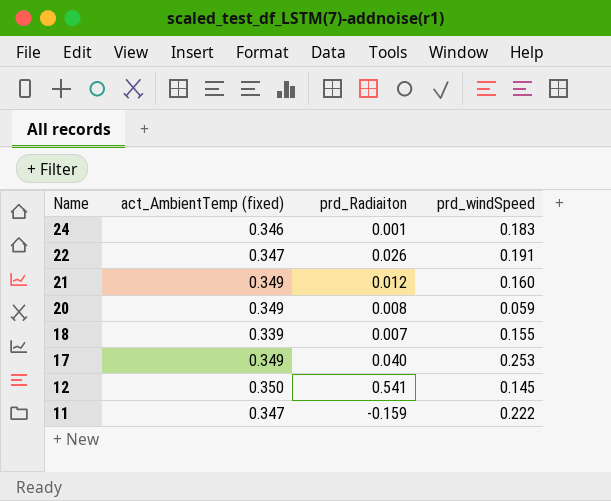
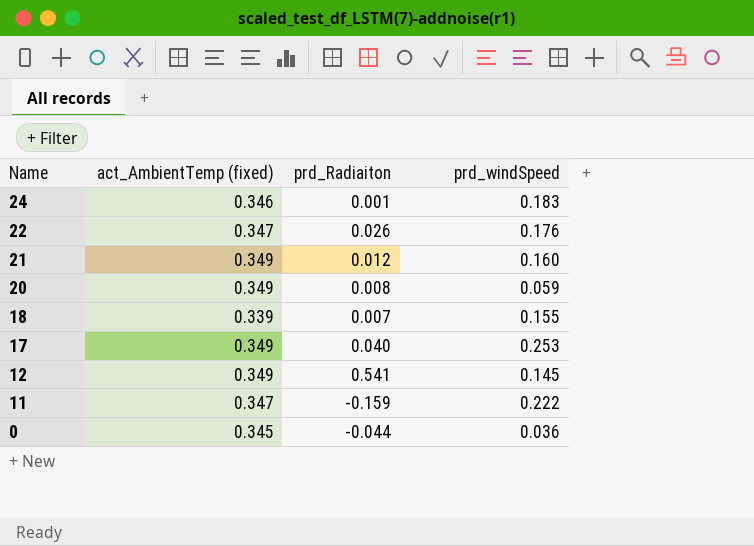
22 | prd_windSpeed: 0.191 -> 0.176
12 | act_AmbientTemp (fixed): 0.350 -> 0.349
row 0: none -> 0.345 | -0.044 | 0.036

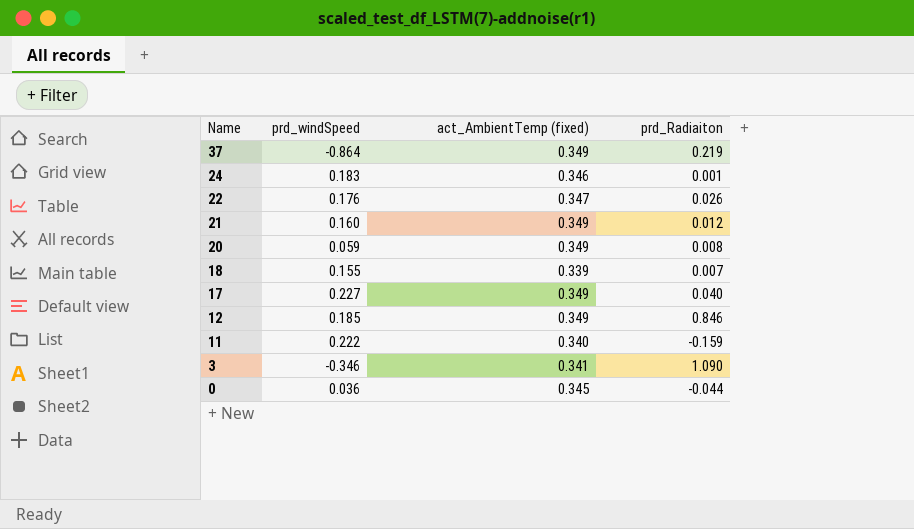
column prd_windSpeed | position: 4 -> 2
row 37: none -> -0.864 | 0.349 | 0.219
17 | prd_windSpeed: 0.253 -> 0.227
12 | prd_windSpeed: 0.145 -> 0.185
12 | prd_Radiaiton: 0.541 -> 0.846
11 | act_AmbientTemp (fixed): 0.347 -> 0.340
row 3: none -> -0.346 | 0.341 | 1.090

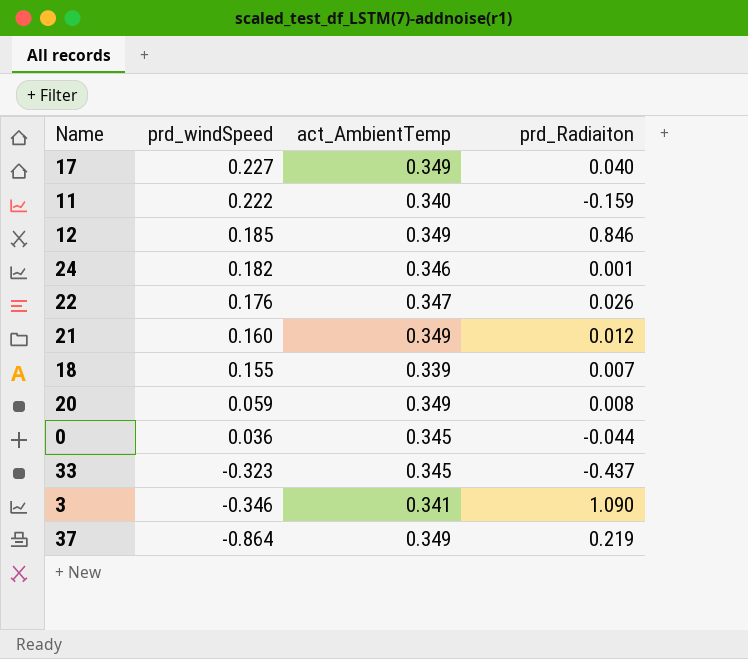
row order: Name descending -> prd_windSpeed descending
column name: act_AmbientTemp (fixed) -> act_AmbientTemp
24 | prd_windSpeed: 0.183 -> 0.182
row 33: none -> -0.323 | 0.345 | -0.437

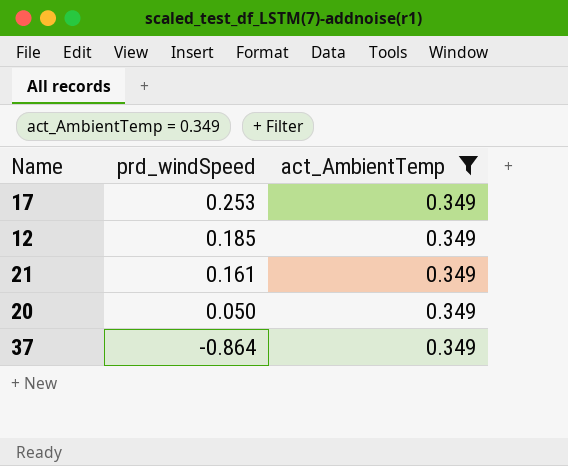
filter: none -> act_AmbientTemp = 0.349
column prd_Radiaiton | position: 4 -> none
17 | prd_windSpeed: 0.227 -> 0.253
21 | prd_windSpeed: 0.160 -> 0.161
20 | prd_windSpeed: 0.059 -> 0.050

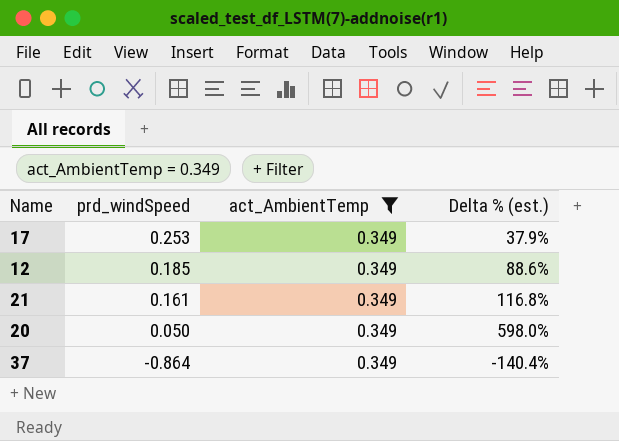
column Delta % (est.) | formula: none -> ([act_AmbientTemp] - [prd_windSpeed]) / [prd_windSpeed]

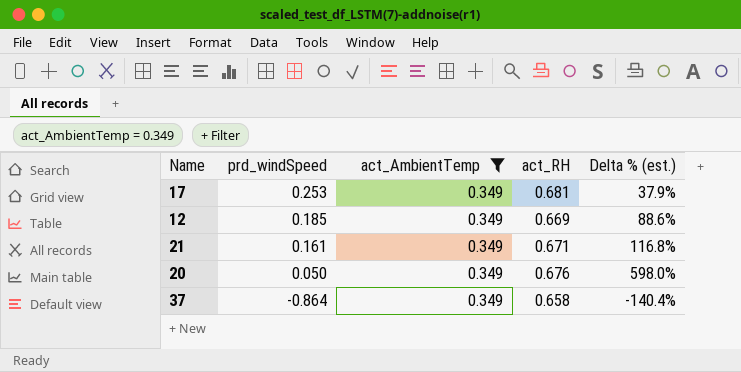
column act_RH | position: none -> 4

